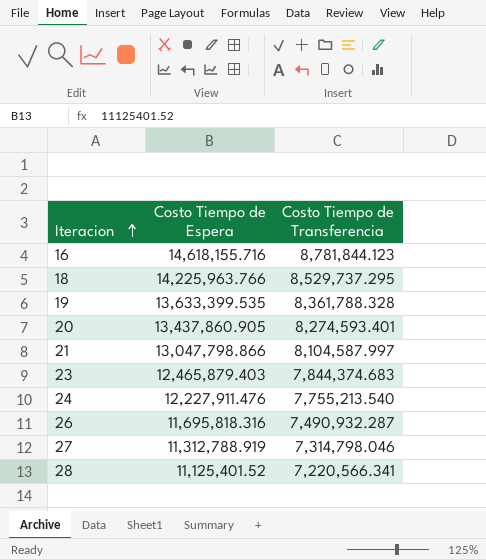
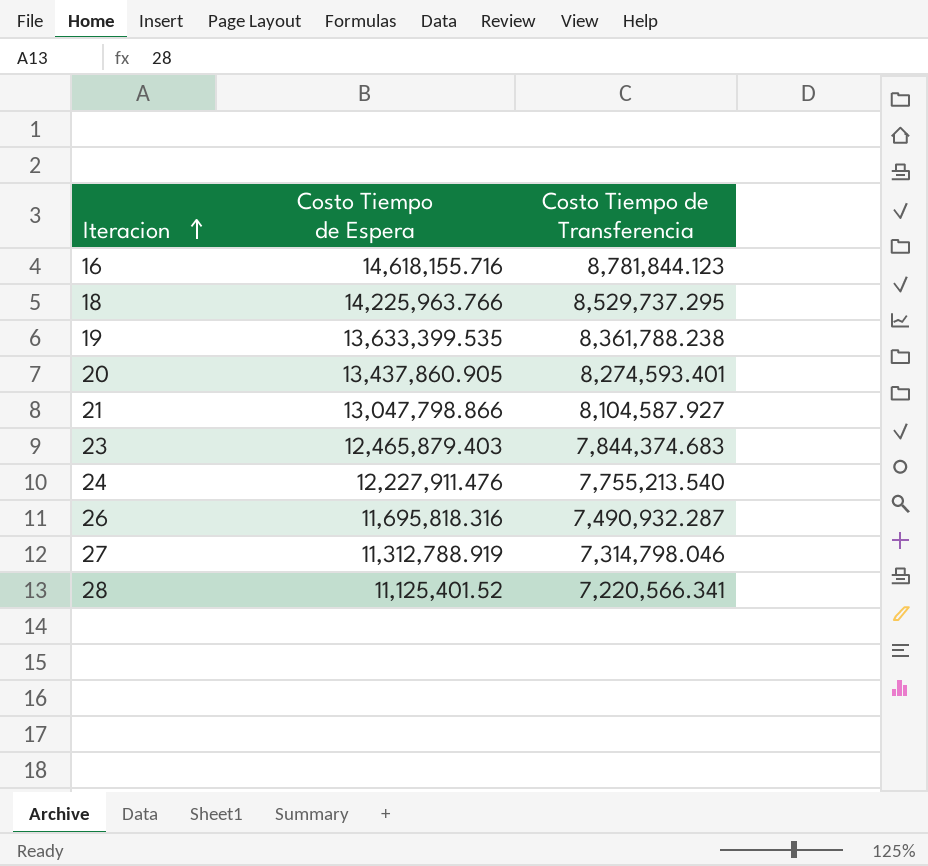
19 | Costo Tiempo de Transferencia: 8,361,788.328 -> 8,361,788.238
21 | Costo Tiempo de Transferencia: 8,104,587.997 -> 8,104,587.927

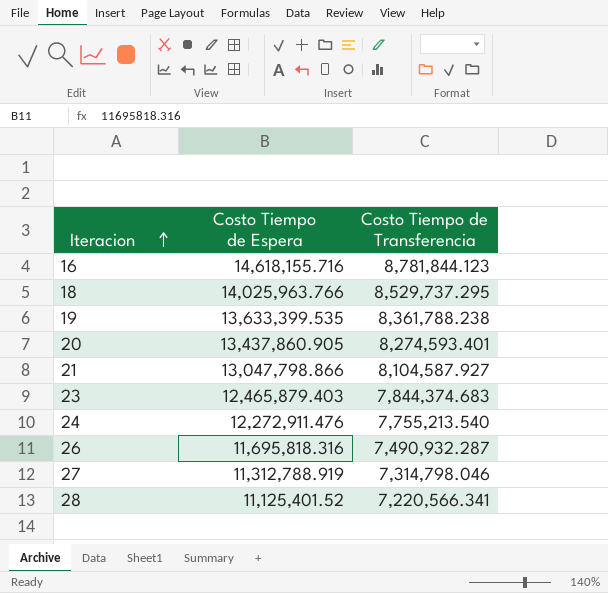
18 | Costo Tiempo de Espera: 14,225,963.766 -> 14,025,963.766
24 | Costo Tiempo de Espera: 12,227,911.476 -> 12,272,911.476

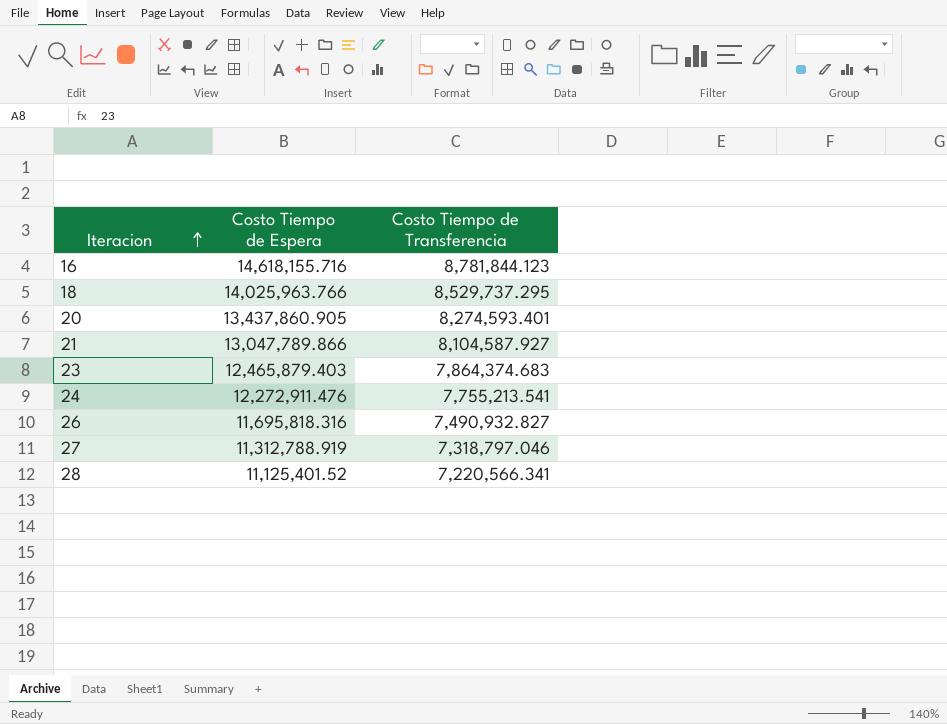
row 19: 13,633,399.535 | 8,361,788.238 -> none
21 | Costo Tiempo de Espera: 13,047,798.866 -> 13,047,789.866
23 | Costo Tiempo de Transferencia: 7,844,374.683 -> 7,864,374.683
24 | Costo Tiempo de Transferencia: 7,755,213.540 -> 7,755,213.541
26 | Costo Tiempo de Transferencia: 7,490,932.287 -> 7,490,932.827
27 | Costo Tiempo de Transferencia: 7,314,798.046 -> 7,318,797.046

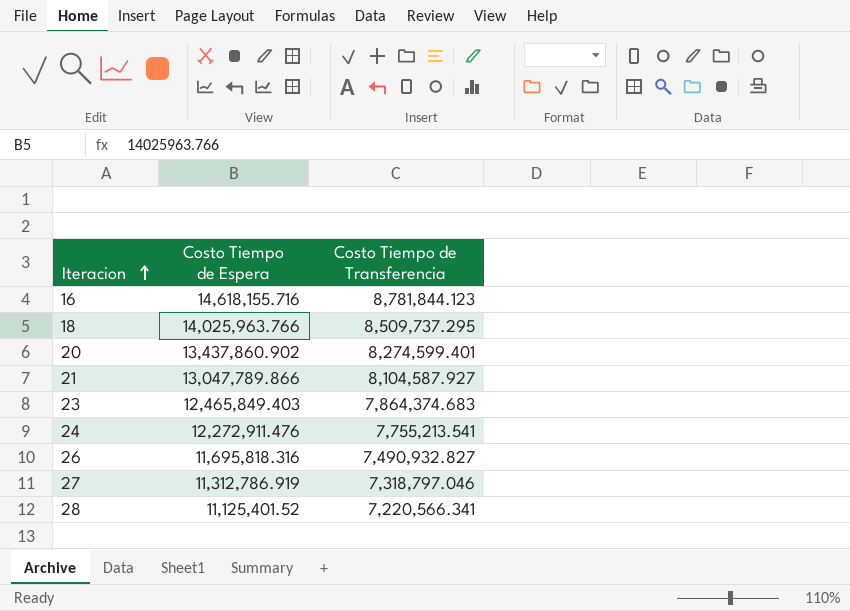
18 | Costo Tiempo de Transferencia: 8,529,737.295 -> 8,509,737.295
20 | Costo Tiempo de Espera: 13,437,860.905 -> 13,437,860.902
20 | Costo Tiempo de Transferencia: 8,274,593.401 -> 8,274,599.401
23 | Costo Tiempo de Espera: 12,465,879.403 -> 12,465,849.403
27 | Costo Tiempo de Espera: 11,312,788.919 -> 11,312,786.919

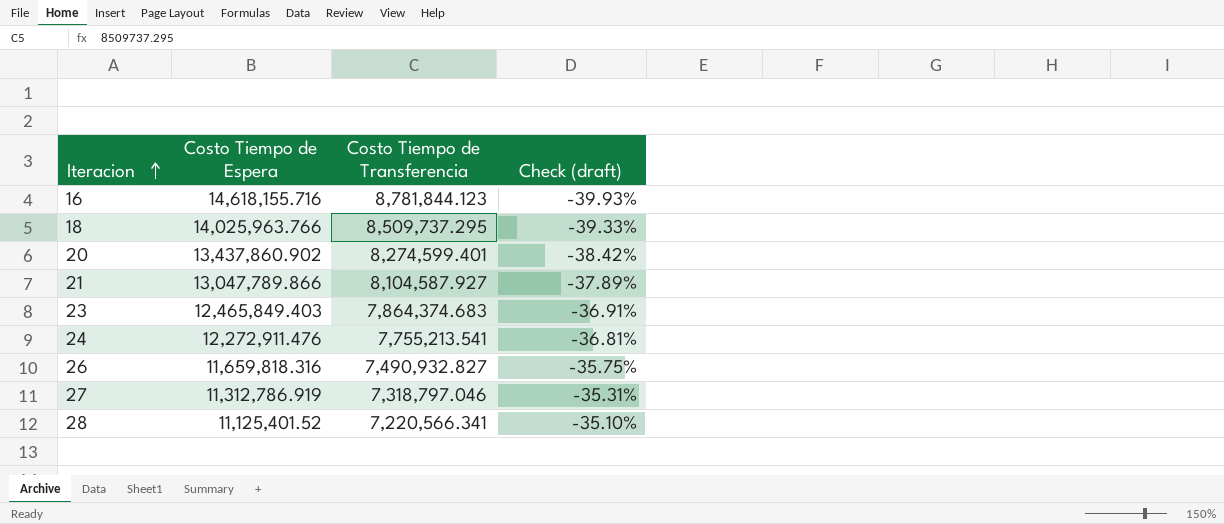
column Check (draft) | formula: none -> ([Costo Tiempo de Transferencia] - [Costo Tiempo de Espera]) / [Costo Tiempo de Espera]
26 | Costo Tiempo de Espera: 11,695,818.316 -> 11,659,818.316

